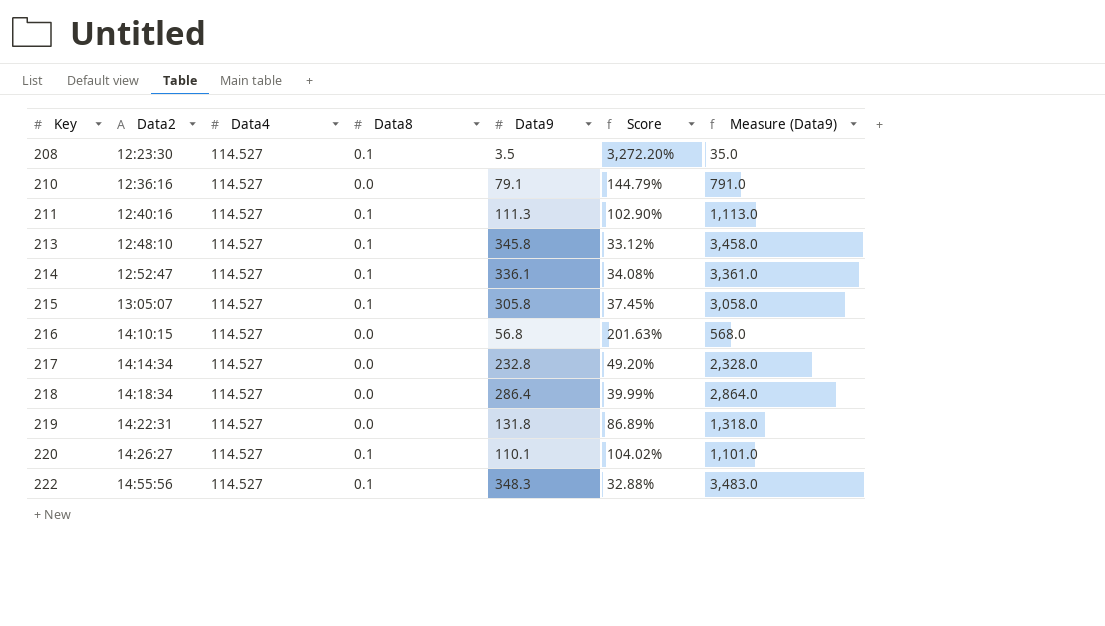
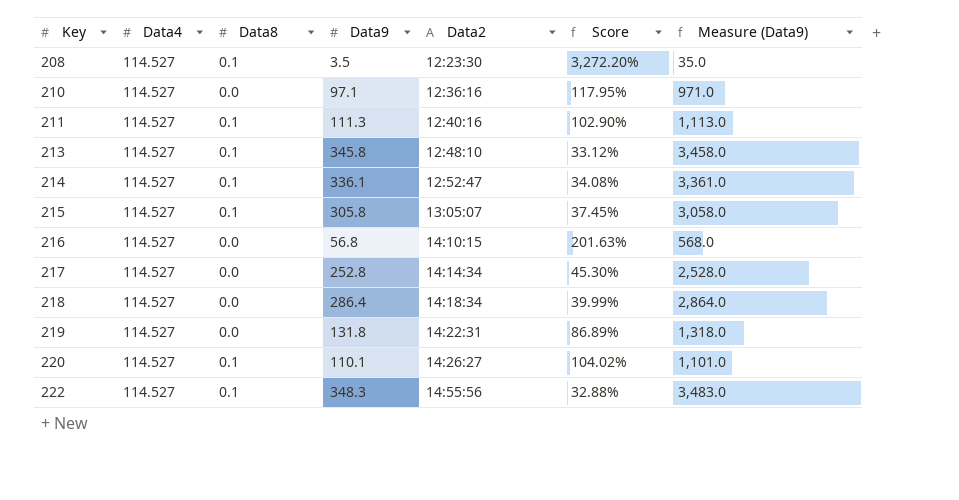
column Data2 | position: 2 -> 5
210 | Data9: 79.1 -> 97.1
210 | Score: 144.79% -> 117.95%
210 | Measure (Data9): 791.0 -> 971.0
217 | Data9: 232.8 -> 252.8
217 | Score: 49.20% -> 45.30%
217 | Measure (Data9): 2,328.0 -> 2,528.0

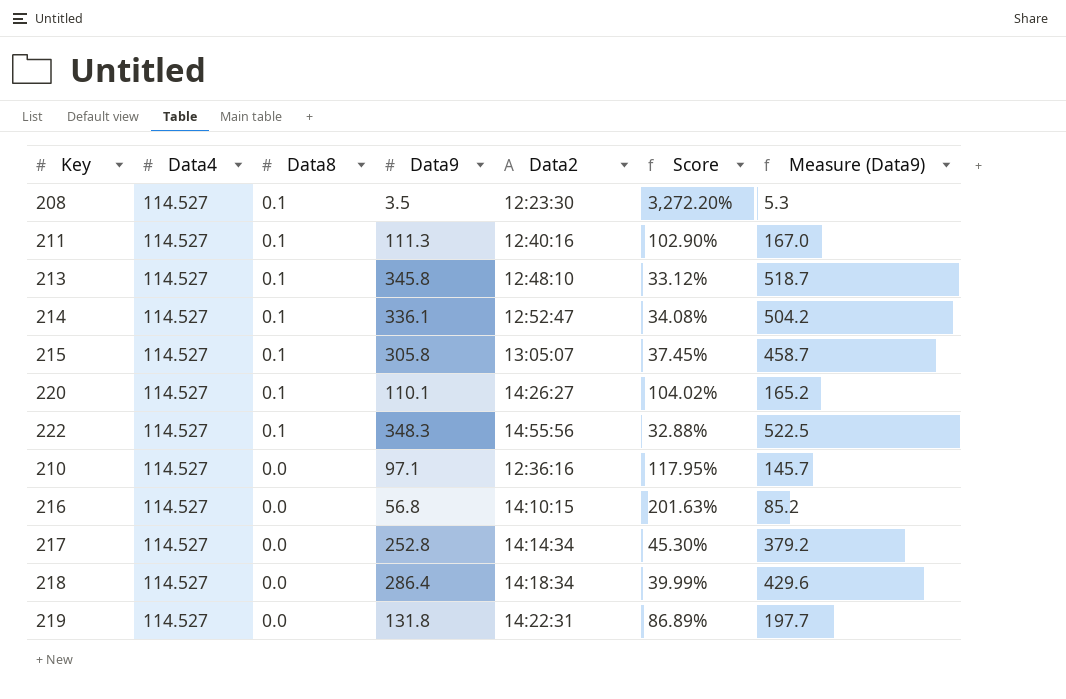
row order: Key ascending -> Data8 descending
column Measure (Data9) | formula: [Data9] * 10 -> [Data9] * 1.5

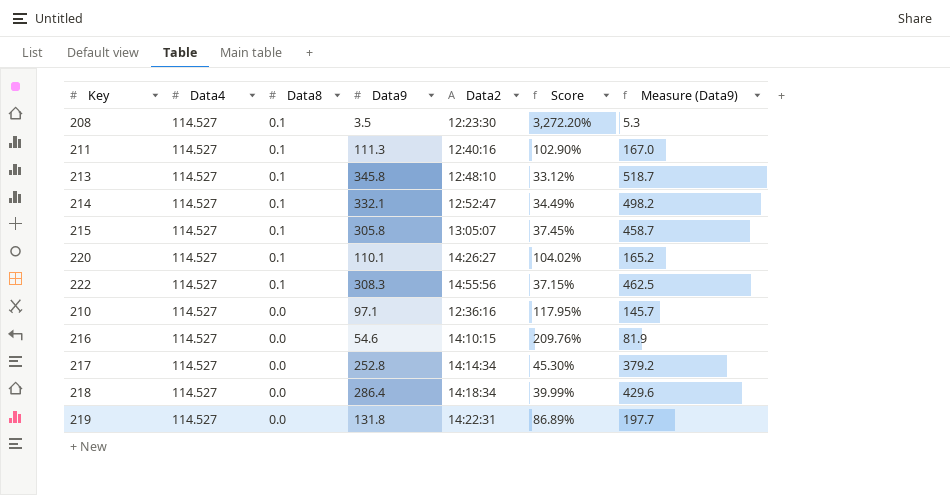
214 | Data9: 336.1 -> 332.1
214 | Score: 34.08% -> 34.49%
214 | Measure (Data9): 504.2 -> 498.2
222 | Data9: 348.3 -> 308.3
222 | Score: 32.88% -> 37.15%
222 | Measure (Data9): 522.5 -> 462.5
216 | Data9: 56.8 -> 54.6
216 | Score: 201.63% -> 209.76%
216 | Measure (Data9): 85.2 -> 81.9

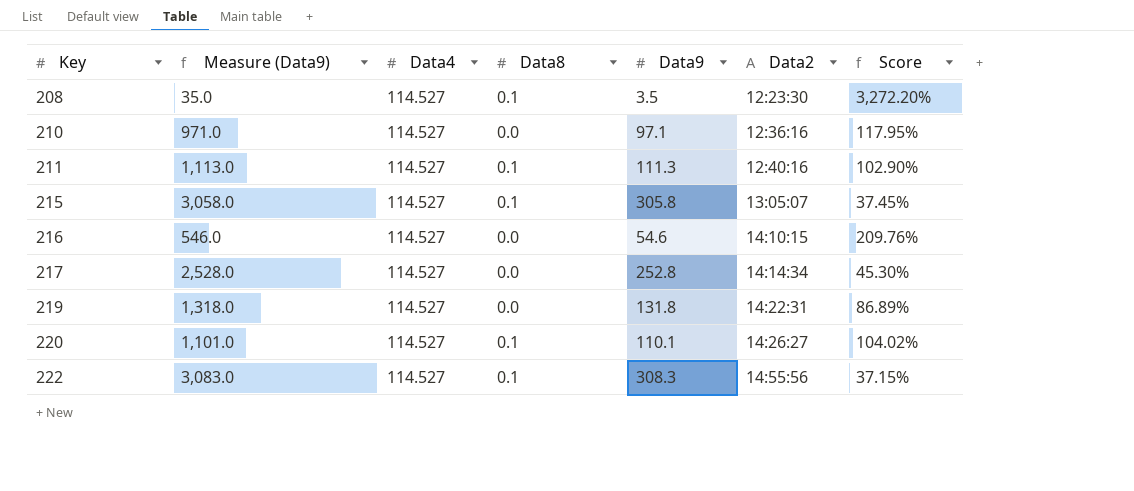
row order: Data8 descending -> Key ascending
column Measure (Data9) | formula: [Data9] * 1.5 -> [Data9] * 10
column Measure (Data9) | position: 7 -> 2
row 213: 114.527 | 0.1 | 345.8 | 12:48:10 | 33.12% | 518.7 -> none
row 214: 114.527 | 0.1 | 332.1 | 12:52:47 | 34.49% | 498.2 -> none
row 218: 114.527 | 0.0 | 286.4 | 14:18:34 | 39.99% | 429.6 -> none

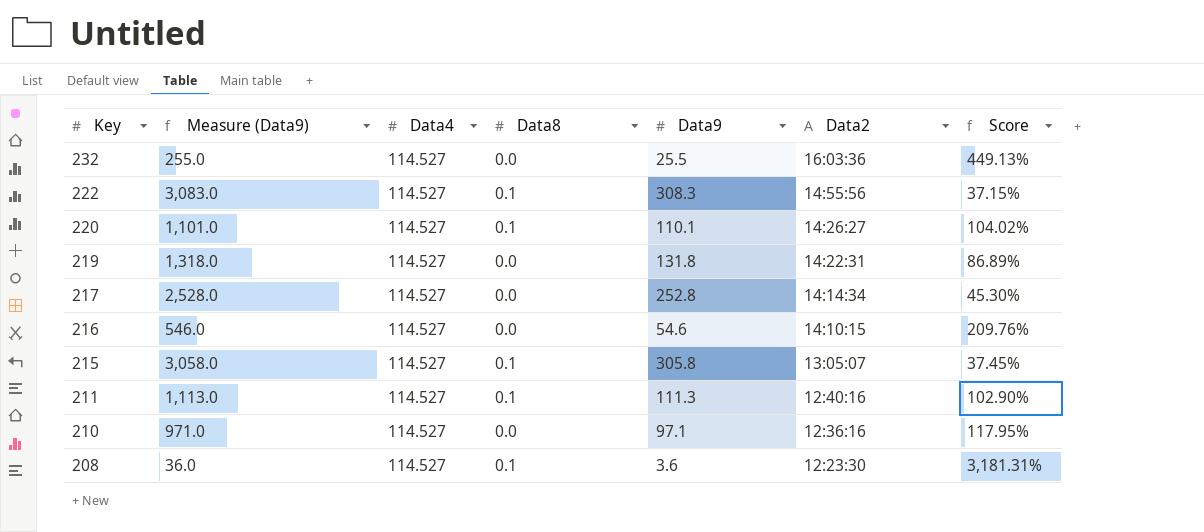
row order: Key ascending -> Key descending
row 232: none -> 255.0 | 114.527 | 0.0 | 25.5 | 16:03:36 | 449.13%
208 | Measure (Data9): 35.0 -> 36.0
208 | Data9: 3.5 -> 3.6
208 | Score: 3,272.20% -> 3,181.31%

